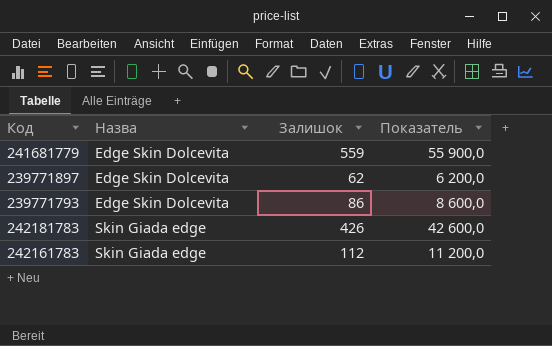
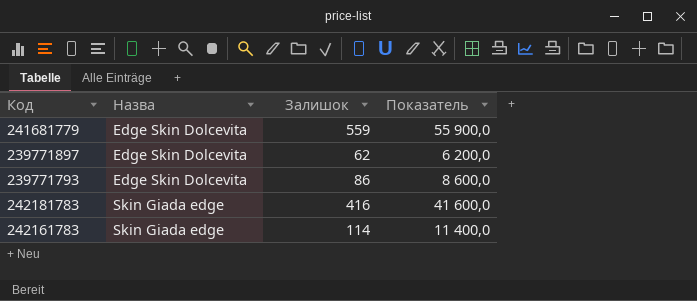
242181783 | Залишок: 426 -> 416
242181783 | Показатель: 42 600,0 -> 41 600,0
242161783 | Залишок: 112 -> 114
242161783 | Показатель: 11 200,0 -> 11 400,0

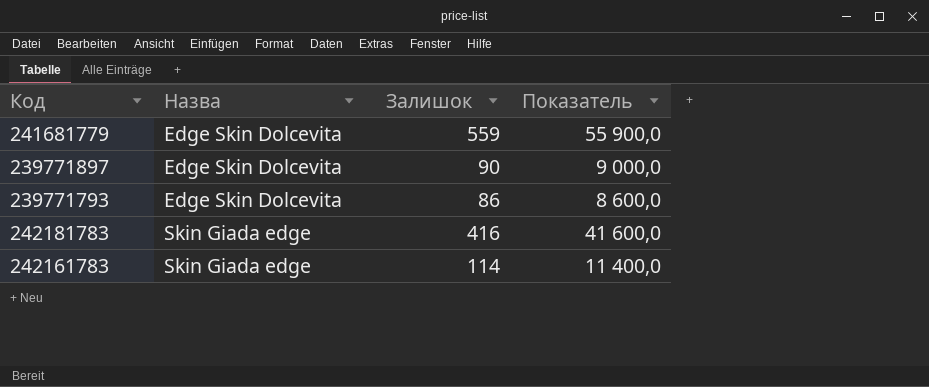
239771897 | Залишок: 62 -> 90
239771897 | Показатель: 6 200,0 -> 9 000,0

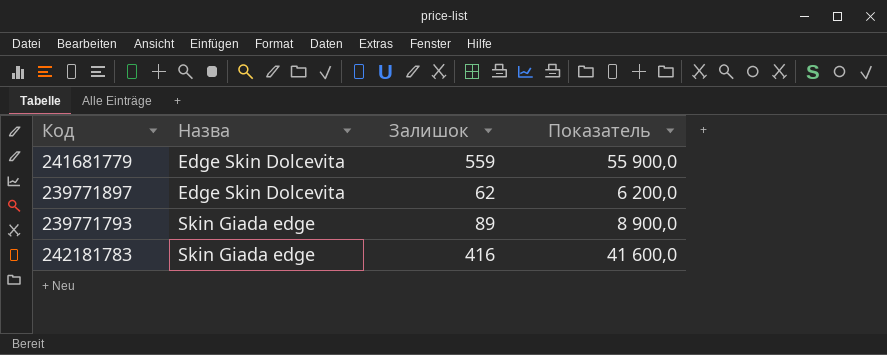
row 242161783: Skin Giada edge | 114 | 11 400,0 -> none
239771897 | Залишок: 90 -> 62
239771897 | Показатель: 9 000,0 -> 6 200,0
239771793 | Назва: Edge Skin Dolcevita -> Skin Giada edge
239771793 | Залишок: 86 -> 89
239771793 | Показатель: 8 600,0 -> 8 900,0

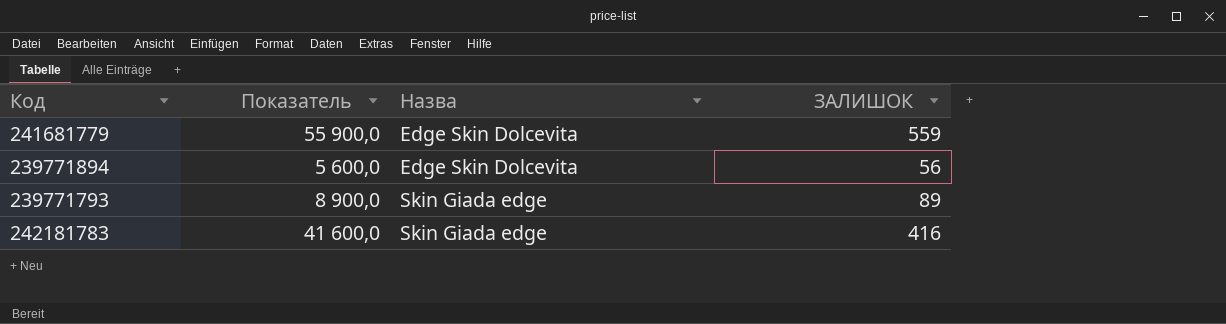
column Показатель | position: 4 -> 2
column name: Залишок -> ЗАЛИШОК
row 239771897: Edge Skin Dolcevita | 62 | 6 200,0 -> none
row 239771894: none -> 5 600,0 | Edge Skin Dolcevita | 56

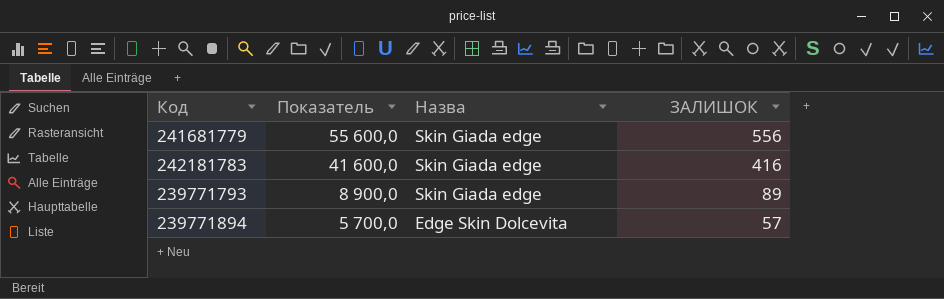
row order: Назва ascending -> Показатель descending
241681779 | Показатель: 55 900,0 -> 55 600,0
241681779 | Назва: Edge Skin Dolcevita -> Skin Giada edge
241681779 | ЗАЛИШОК: 559 -> 556
239771894 | Показатель: 5 600,0 -> 5 700,0
239771894 | ЗАЛИШОК: 56 -> 57

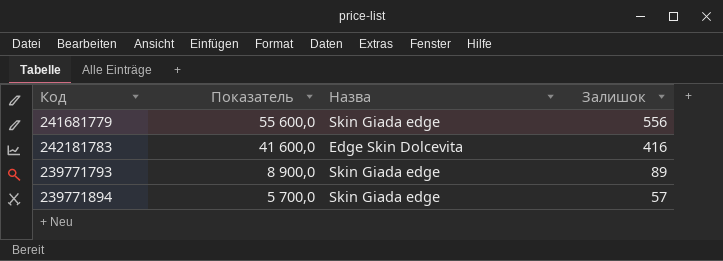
column name: ЗАЛИШОК -> Залишок
242181783 | Назва: Skin Giada edge -> Edge Skin Dolcevita
239771894 | Назва: Edge Skin Dolcevita -> Skin Giada edge

